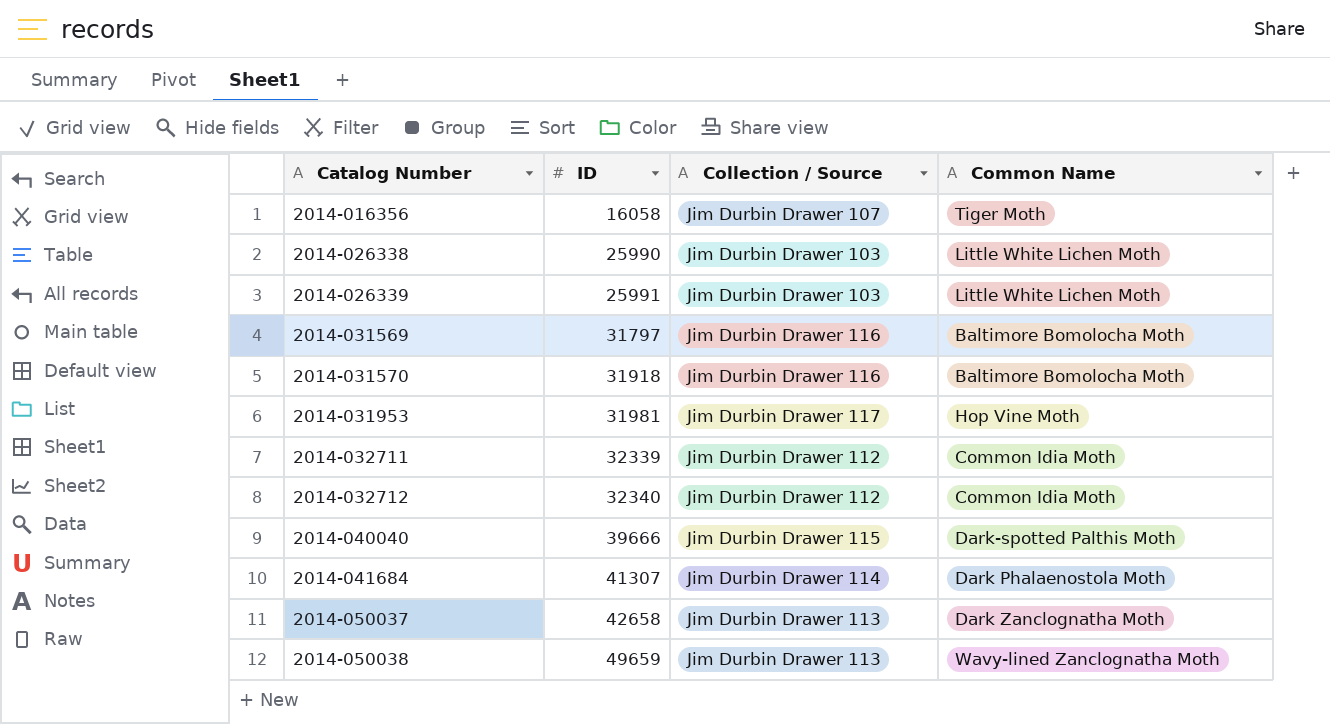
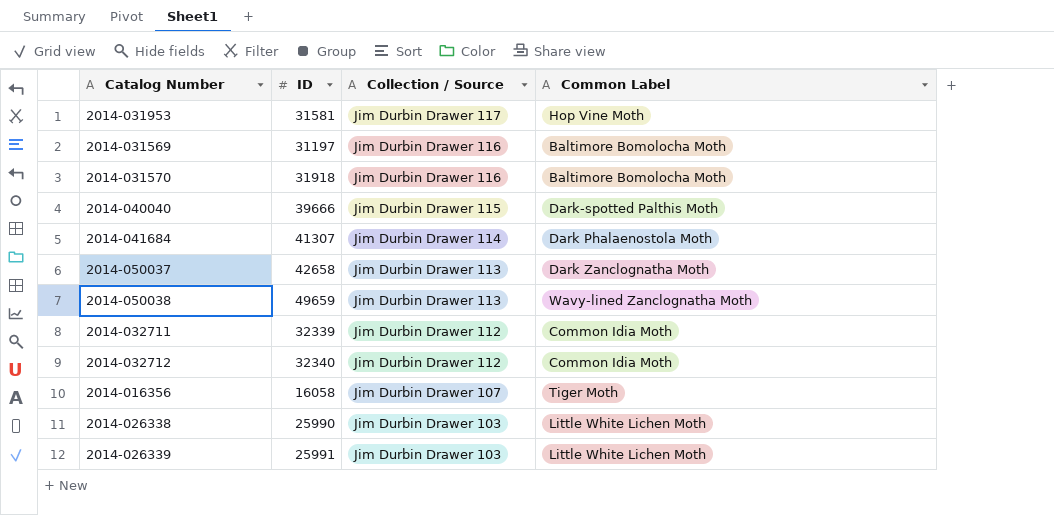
row order: Catalog Number ascending -> Collection / Source descending
column name: Common Name -> Common Label
2014-031953 | ID: 31981 -> 31581
2014-031569 | ID: 31797 -> 31197

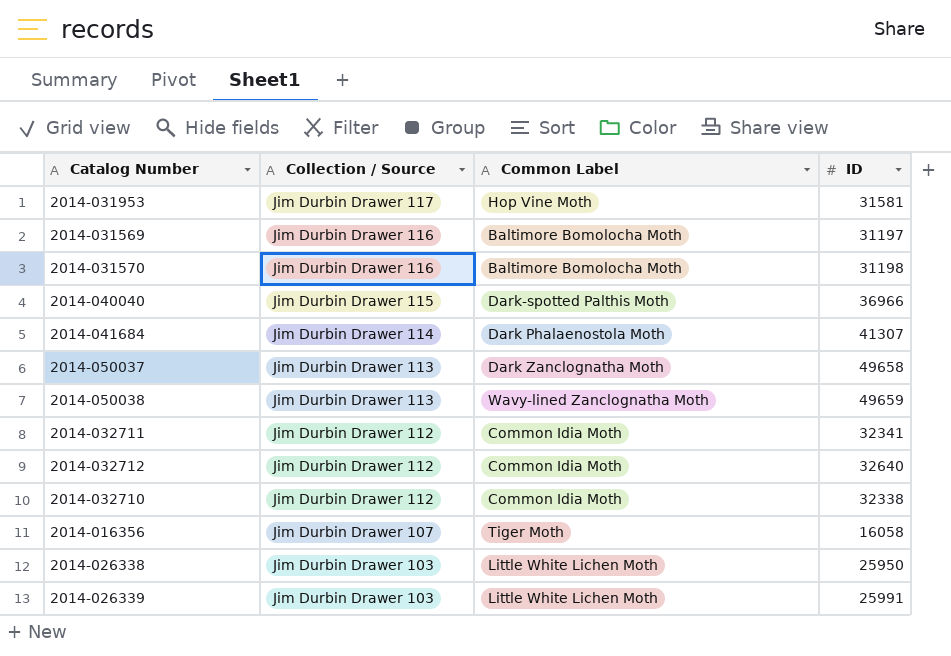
column ID | position: 2 -> 4
2014-031570 | ID: 31918 -> 31198
2014-040040 | ID: 39666 -> 36966
2014-050037 | ID: 42658 -> 49658
2014-032711 | ID: 32339 -> 32341
2014-032712 | ID: 32340 -> 32640
row 2014-032710: none -> Jim Durbin Drawer 112 | Common Idia Moth | 32338
2014-026338 | ID: 25990 -> 25950

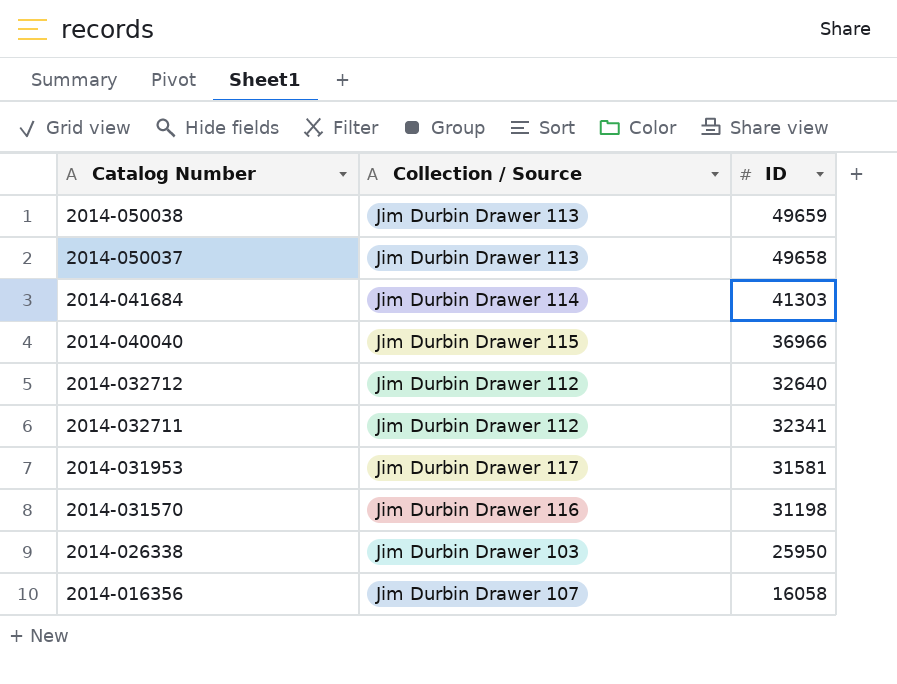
row order: Collection / Source descending -> Catalog Number descending
column Common Label | position: 3 -> none
row 2014-031569: Jim Durbin Drawer 116 | Baltimore Bomolocha Moth | 31197 -> none
row 2014-032710: Jim Durbin Drawer 112 | Common Idia Moth | 32338 -> none
row 2014-026339: Jim Durbin Drawer 103 | Little White Lichen Moth | 25991 -> none
2014-041684 | ID: 41307 -> 41303

